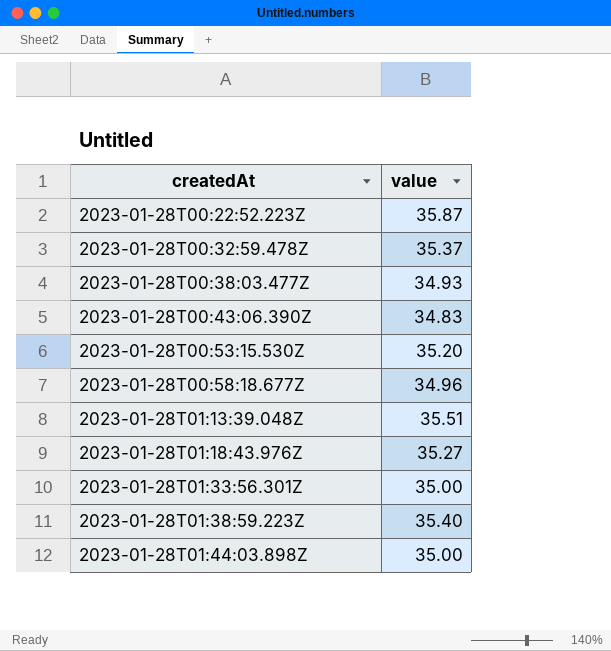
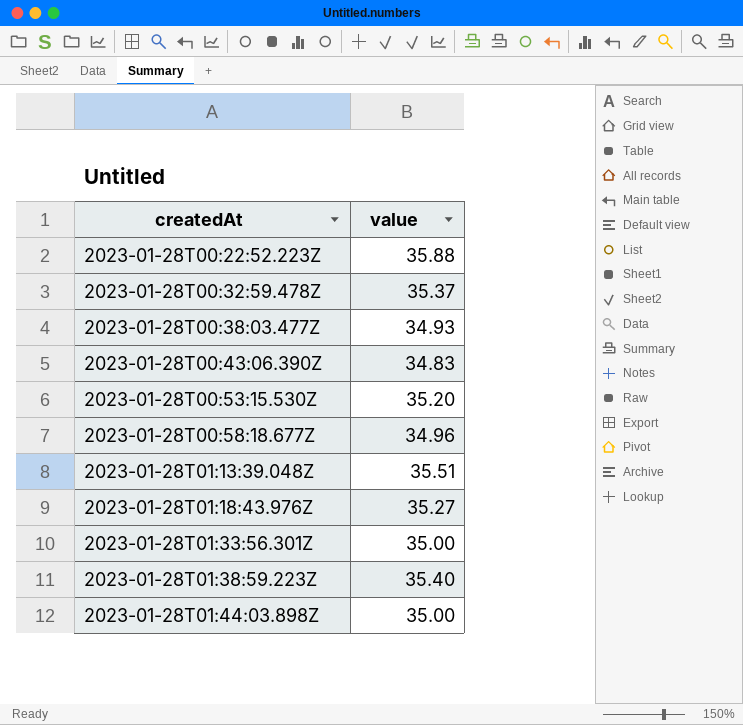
2023-01-28T00:22:52.223Z | value: 35.87 -> 35.88

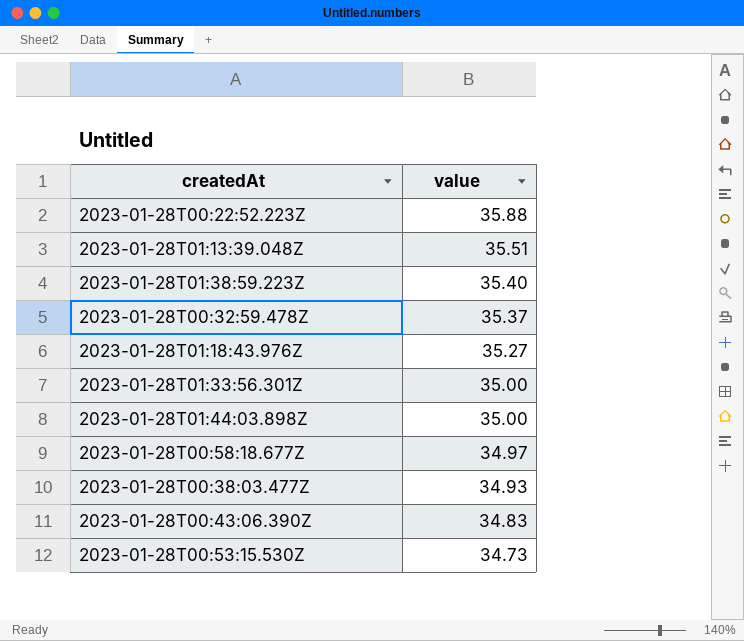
row order: createdAt ascending -> value descending
2023-01-28T00:58:18.677Z | value: 34.96 -> 34.97
2023-01-28T00:53:15.530Z | value: 35.20 -> 34.73

